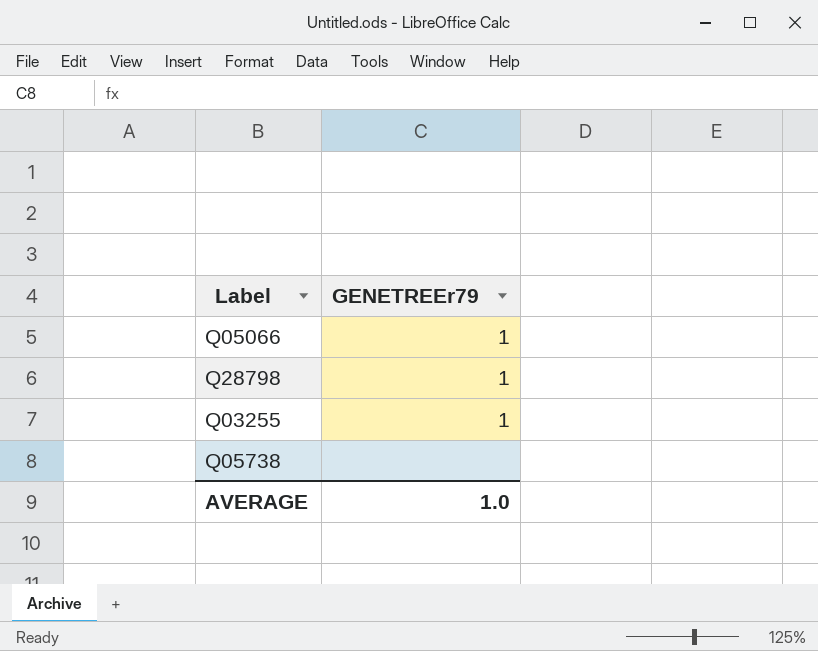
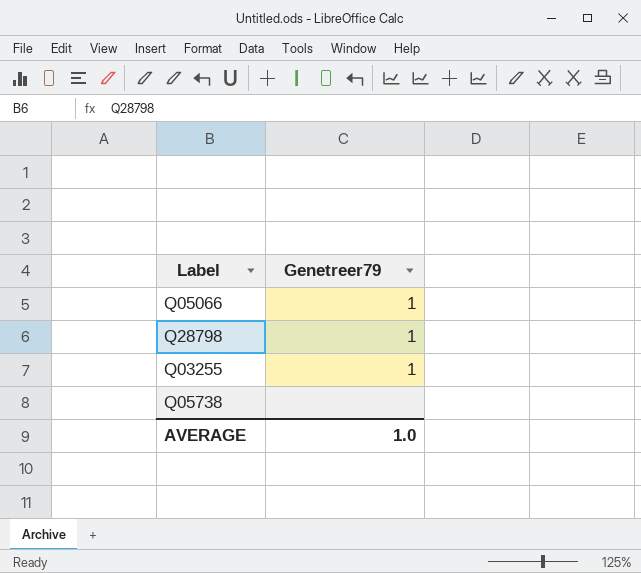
column name: GENETREEr79 -> Genetreer79

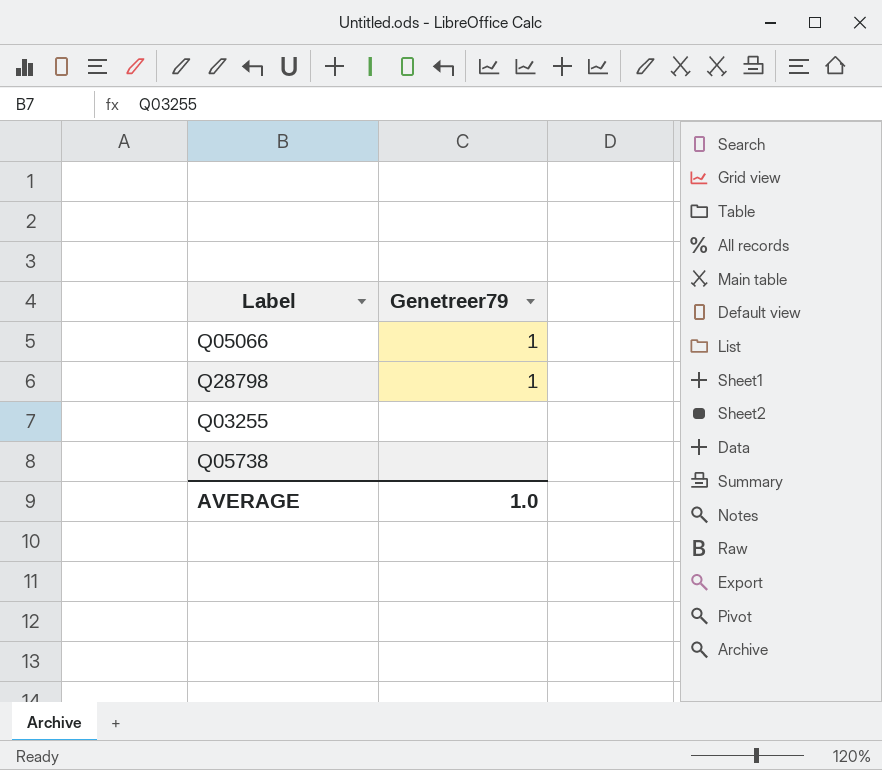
Q03255 | Genetreer79: 1 -> none

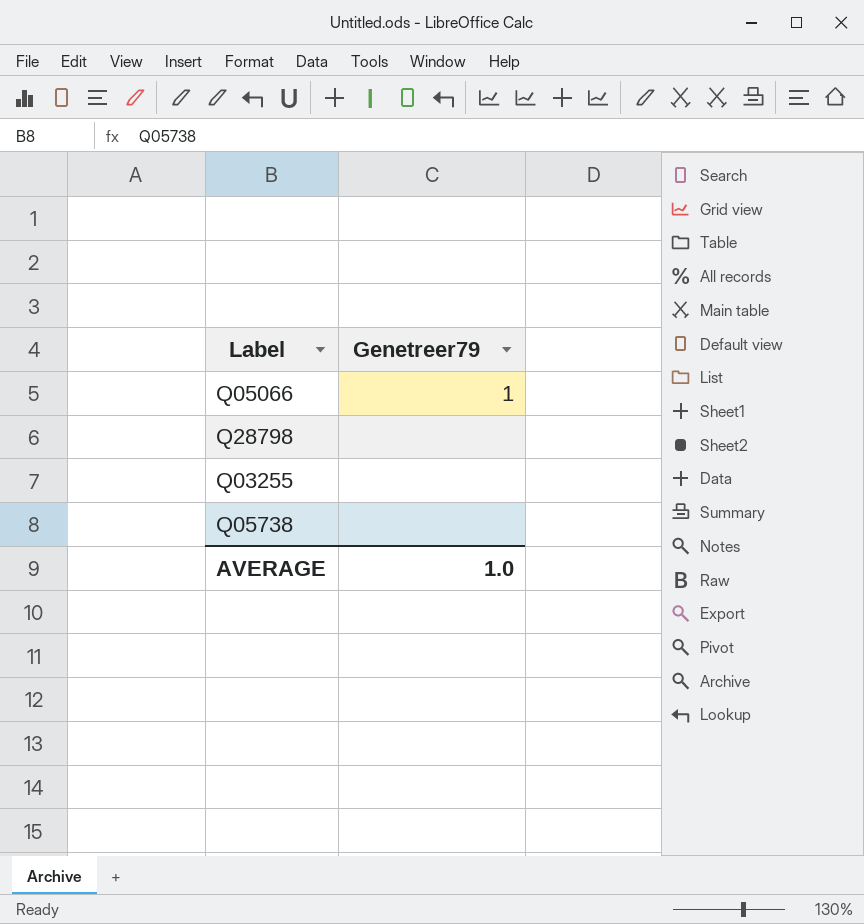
Q28798 | Genetreer79: 1 -> none

